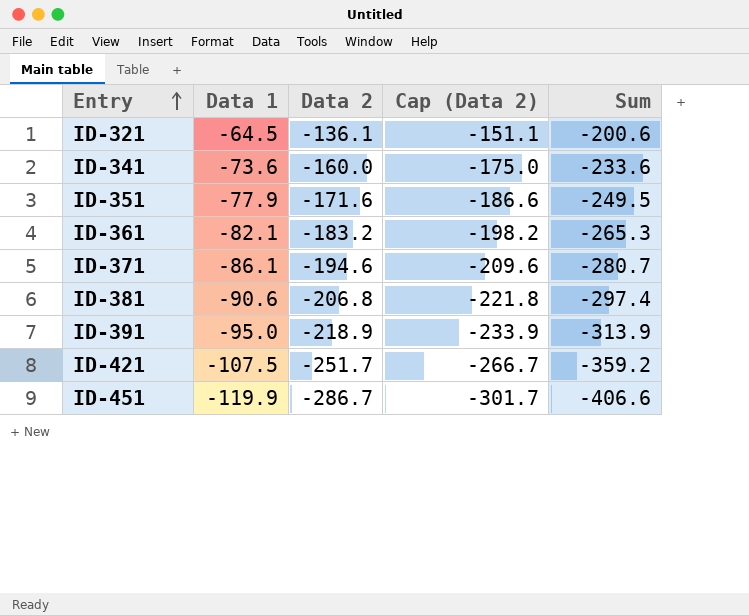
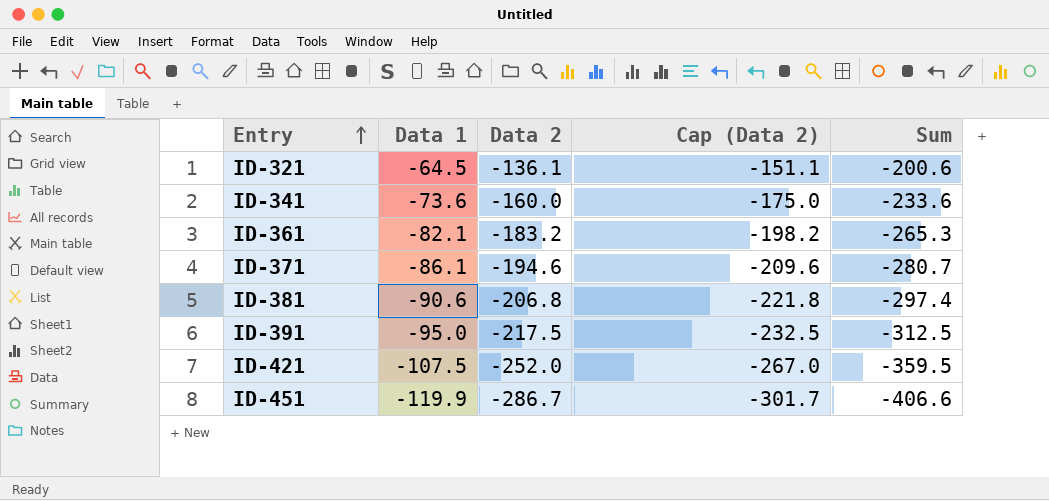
row ID-351: -77.9 | -171.6 | -186.6 | -249.5 -> none
ID-391 | Data 2: -218.9 -> -217.5
ID-391 | Cap (Data 2): -233.9 -> -232.5
ID-391 | Sum: -313.9 -> -312.5
ID-421 | Data 2: -251.7 -> -252.0
ID-421 | Cap (Data 2): -266.7 -> -267.0
ID-421 | Sum: -359.2 -> -359.5

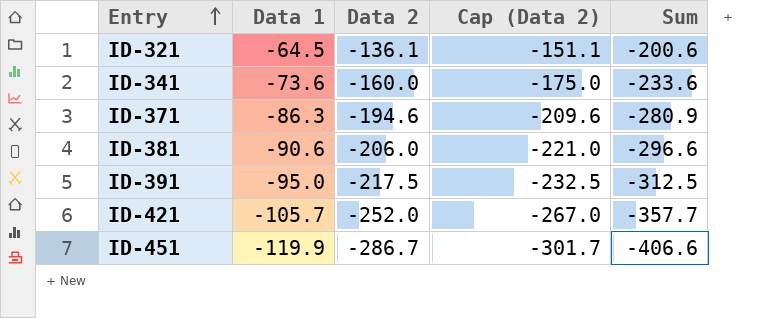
row ID-361: -82.1 | -183.2 | -198.2 | -265.3 -> none
ID-371 | Data 1: -86.1 -> -86.3
ID-371 | Sum: -280.7 -> -280.9
ID-381 | Data 2: -206.8 -> -206.0
ID-381 | Cap (Data 2): -221.8 -> -221.0
ID-381 | Sum: -297.4 -> -296.6
ID-421 | Data 1: -107.5 -> -105.7
ID-421 | Sum: -359.5 -> -357.7

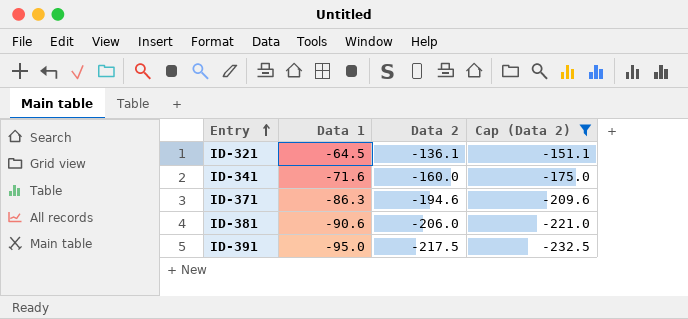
filter: none -> Cap (Data 2) >= -232.5
column Sum | formula: [Data 1] + [Data 2] -> none
ID-341 | Data 1: -73.6 -> -71.6

